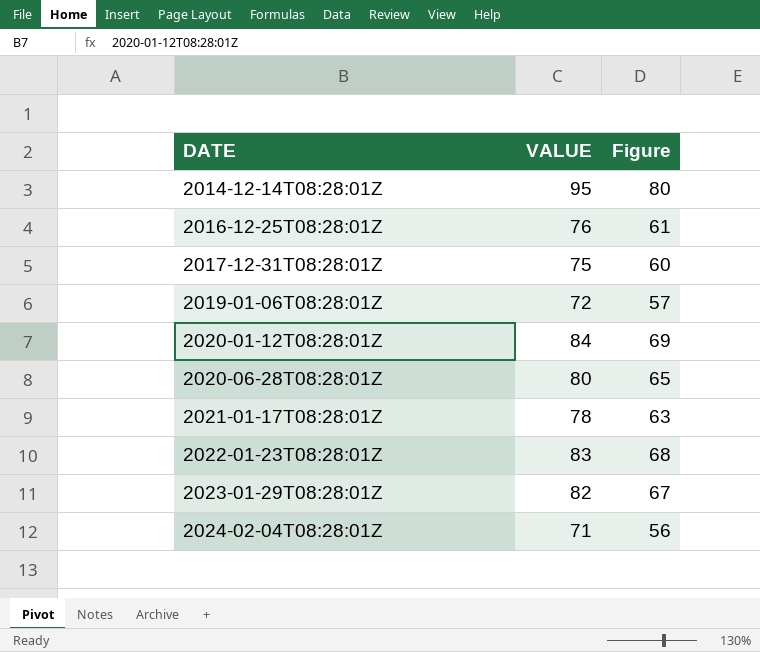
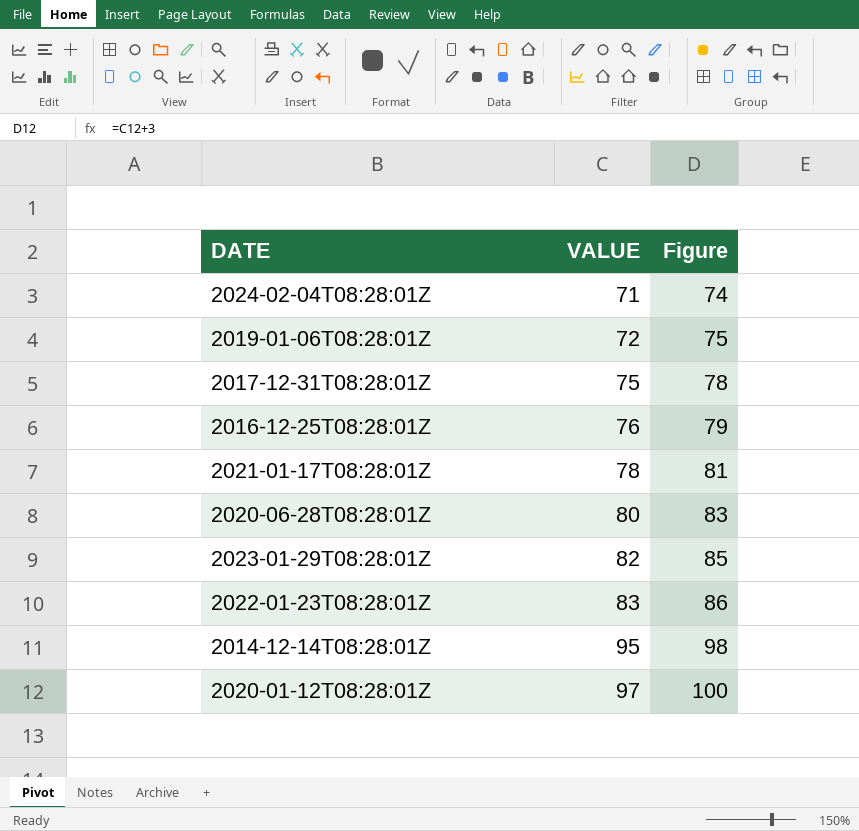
row order: DATE ascending -> VALUE ascending
column Figure | formula: [VALUE] - 15 -> [VALUE] + 3
2020-01-12T08:28:01Z | VALUE: 84 -> 97

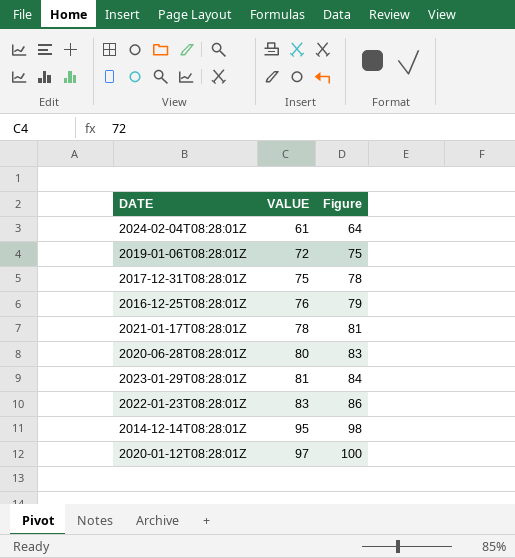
2024-02-04T08:28:01Z | VALUE: 71 -> 61
2024-02-04T08:28:01Z | Figure: 74 -> 64
2023-01-29T08:28:01Z | VALUE: 82 -> 81
2023-01-29T08:28:01Z | Figure: 85 -> 84

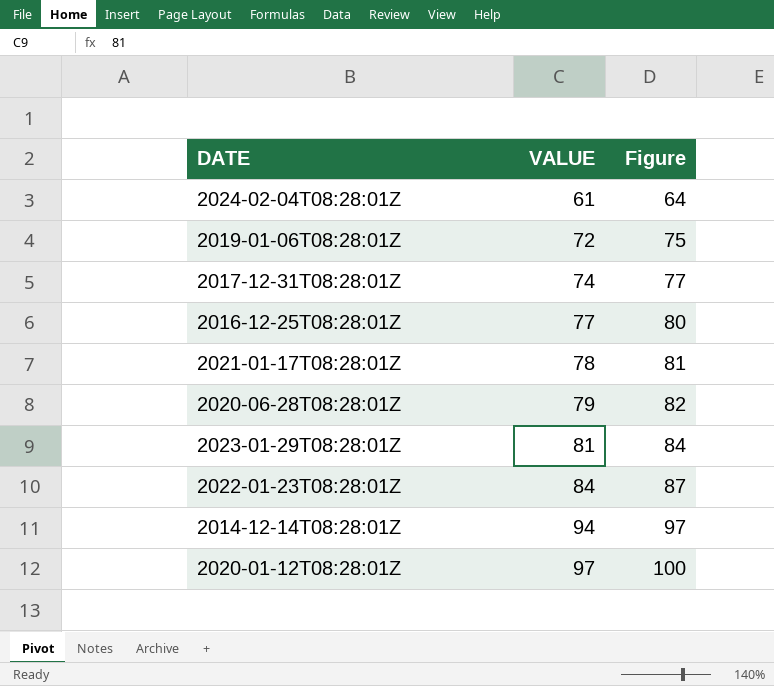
2017-12-31T08:28:01Z | VALUE: 75 -> 74
2017-12-31T08:28:01Z | Figure: 78 -> 77
2016-12-25T08:28:01Z | VALUE: 76 -> 77
2016-12-25T08:28:01Z | Figure: 79 -> 80
2020-06-28T08:28:01Z | VALUE: 80 -> 79
2020-06-28T08:28:01Z | Figure: 83 -> 82
2022-01-23T08:28:01Z | VALUE: 83 -> 84
2022-01-23T08:28:01Z | Figure: 86 -> 87
2014-12-14T08:28:01Z | VALUE: 95 -> 94
2014-12-14T08:28:01Z | Figure: 98 -> 97

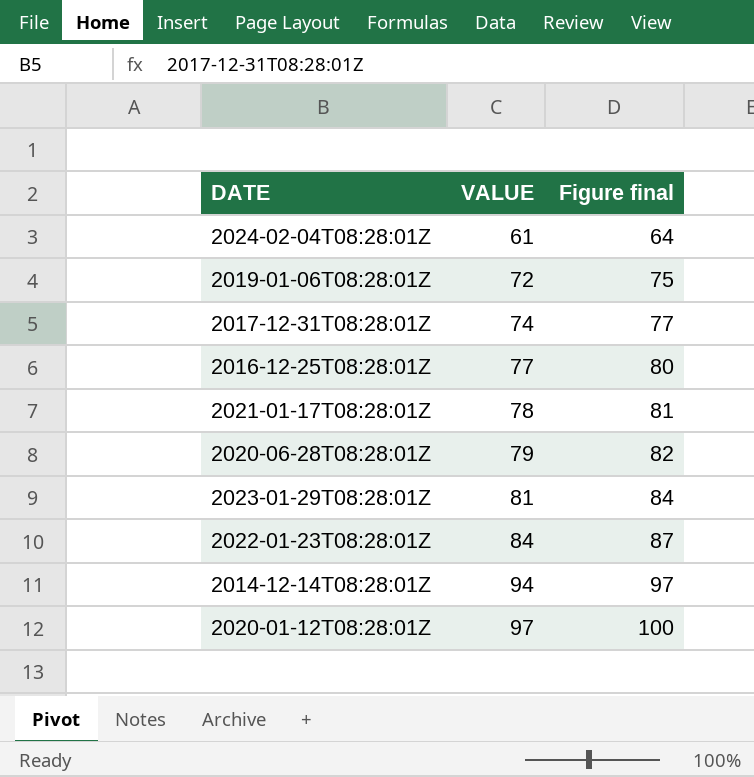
column name: Figure -> Figure final

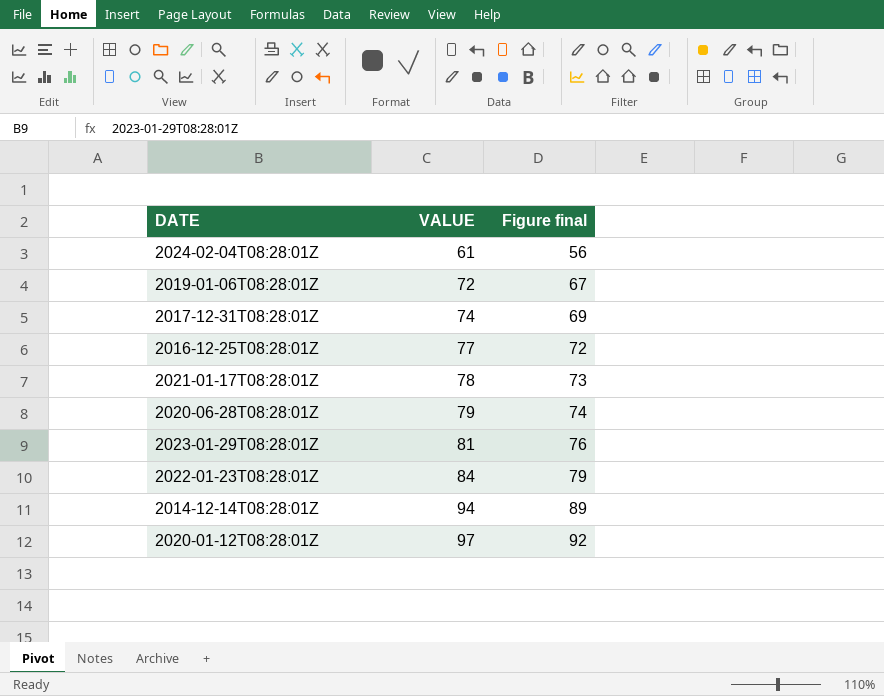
column Figure final | formula: [VALUE] + 3 -> [VALUE] - 5

